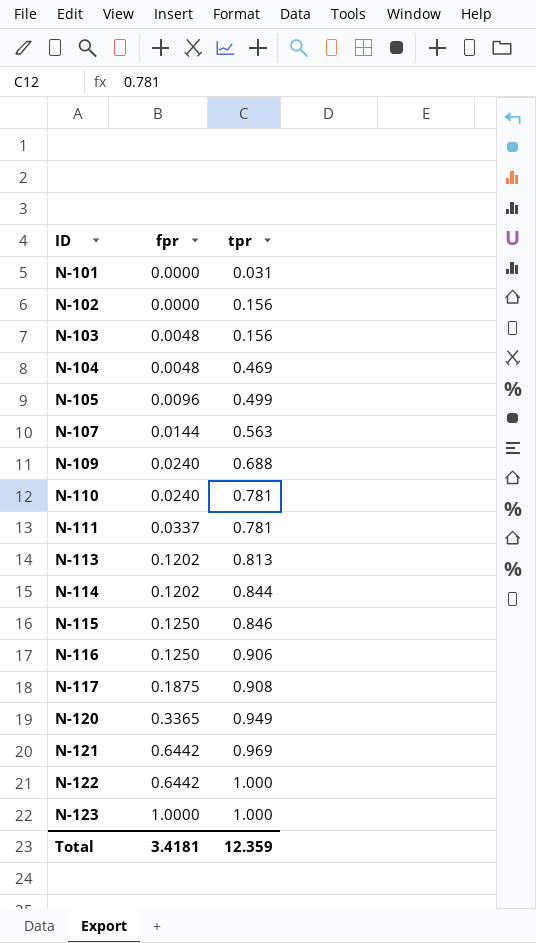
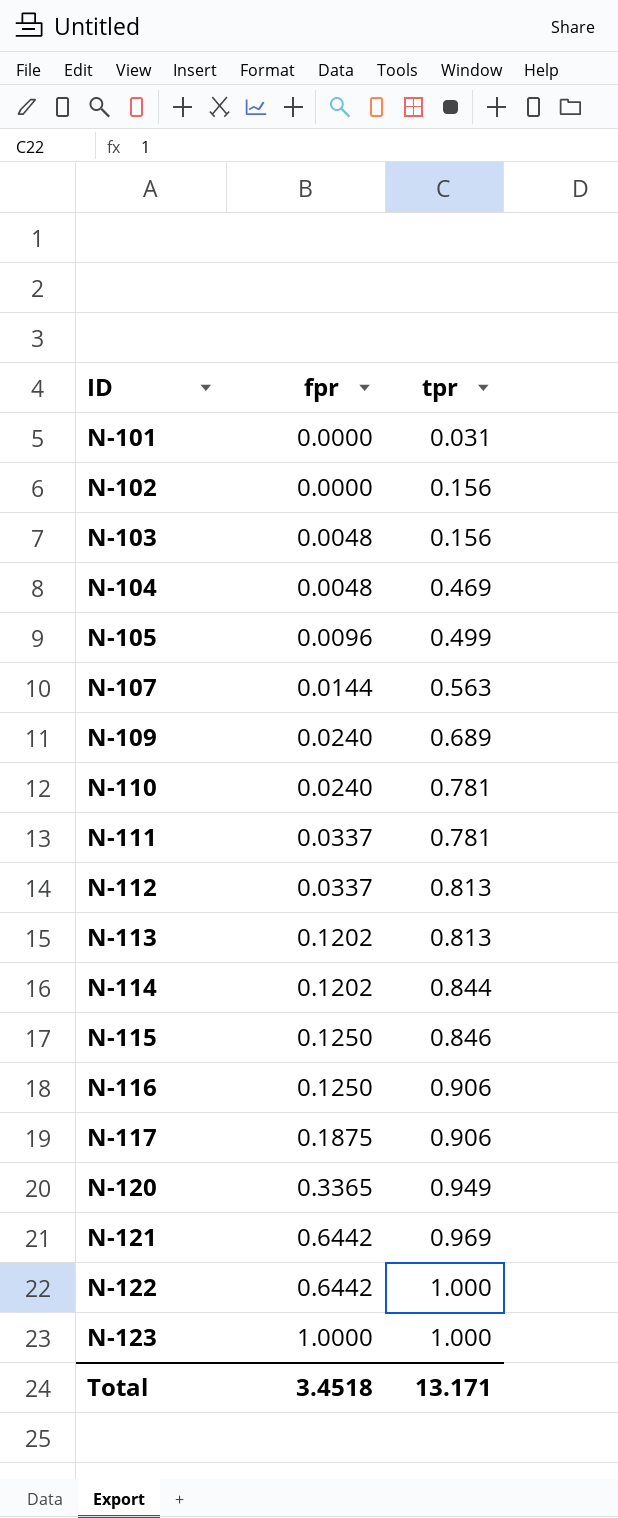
N-109 | tpr: 0.688 -> 0.689
row N-112: none -> 0.0337 | 0.813
N-117 | tpr: 0.908 -> 0.906
Total | fpr: 3.4181 -> 3.4518
Total | tpr: 12.359 -> 13.171

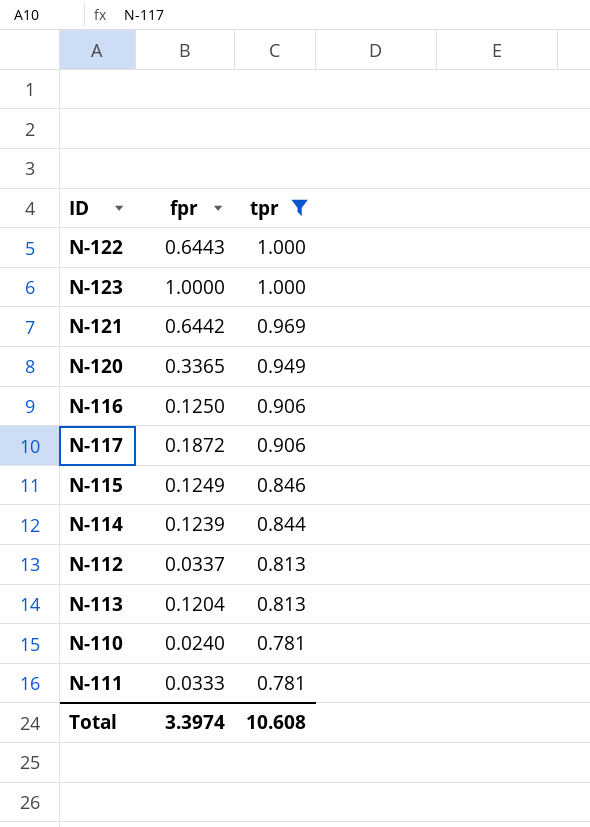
filter: none -> tpr >= 0.781
row order: ID ascending -> tpr descending
N-122 | fpr: 0.6442 -> 0.6443
N-117 | fpr: 0.1875 -> 0.1872
N-115 | fpr: 0.1250 -> 0.1249
N-114 | fpr: 0.1202 -> 0.1239
N-113 | fpr: 0.1202 -> 0.1204
N-111 | fpr: 0.0337 -> 0.0333
Total | fpr: 3.4518 -> 3.3974
Total | tpr: 13.171 -> 10.608

